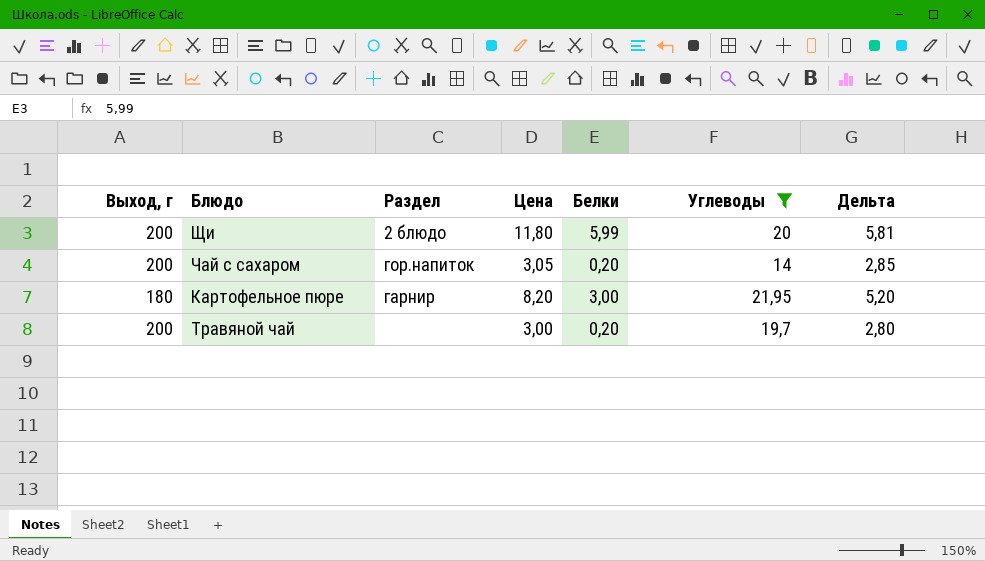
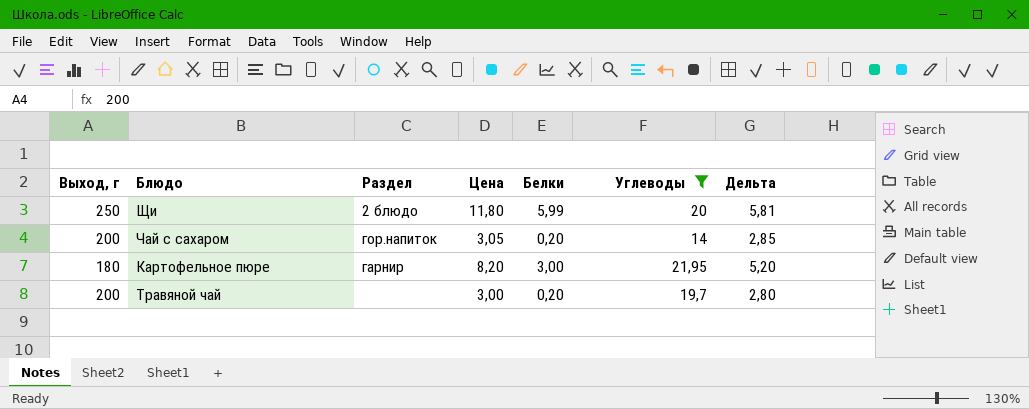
Щи | Выход, г: 200 -> 250

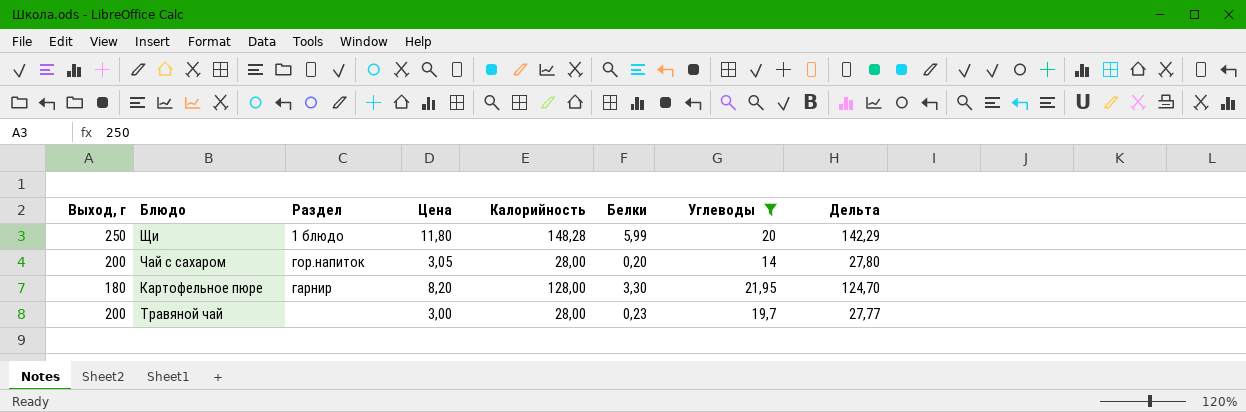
column Калорийность | position: none -> 5
column Дельта | formula: [Цена] - [Белки] -> [Калорийность] - [Белки]
Щи | Раздел: 2 блюдо -> 1 блюдо
Картофельное пюре | Белки: 3,00 -> 3,30
Травяной чай | Белки: 0,20 -> 0,23

